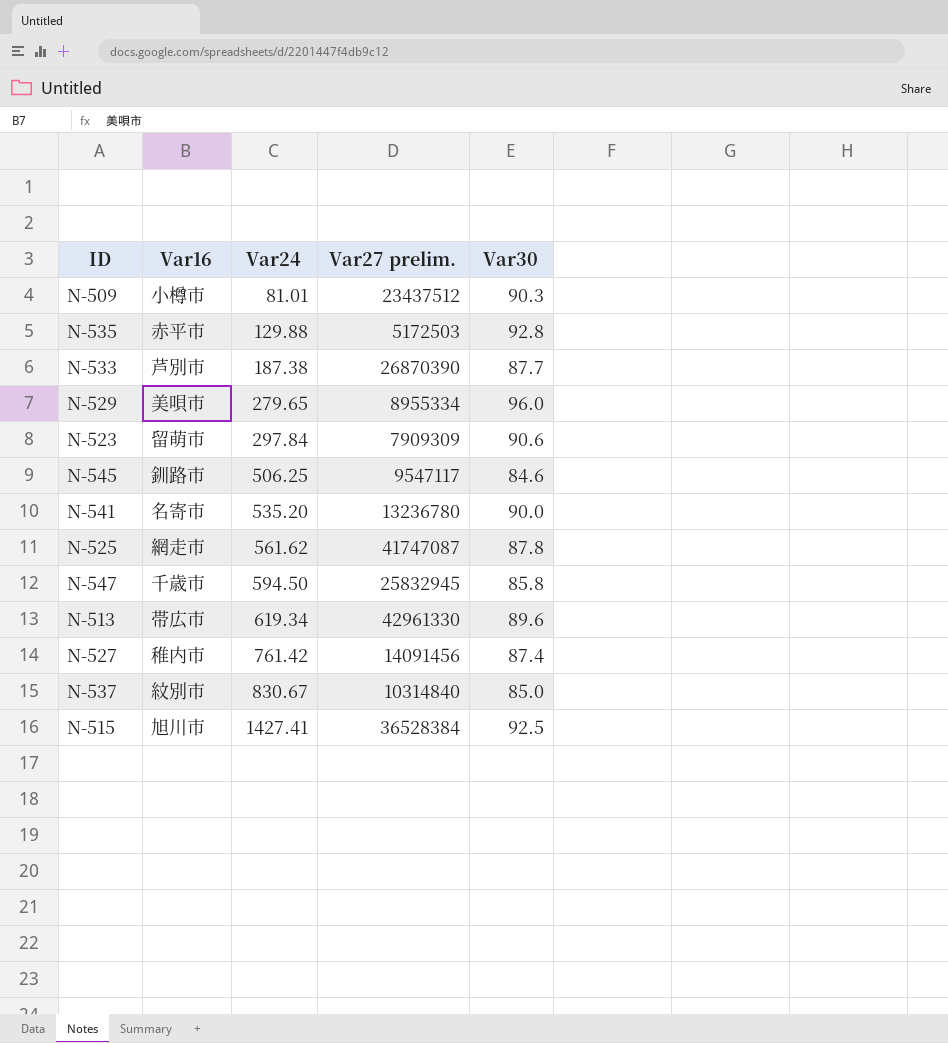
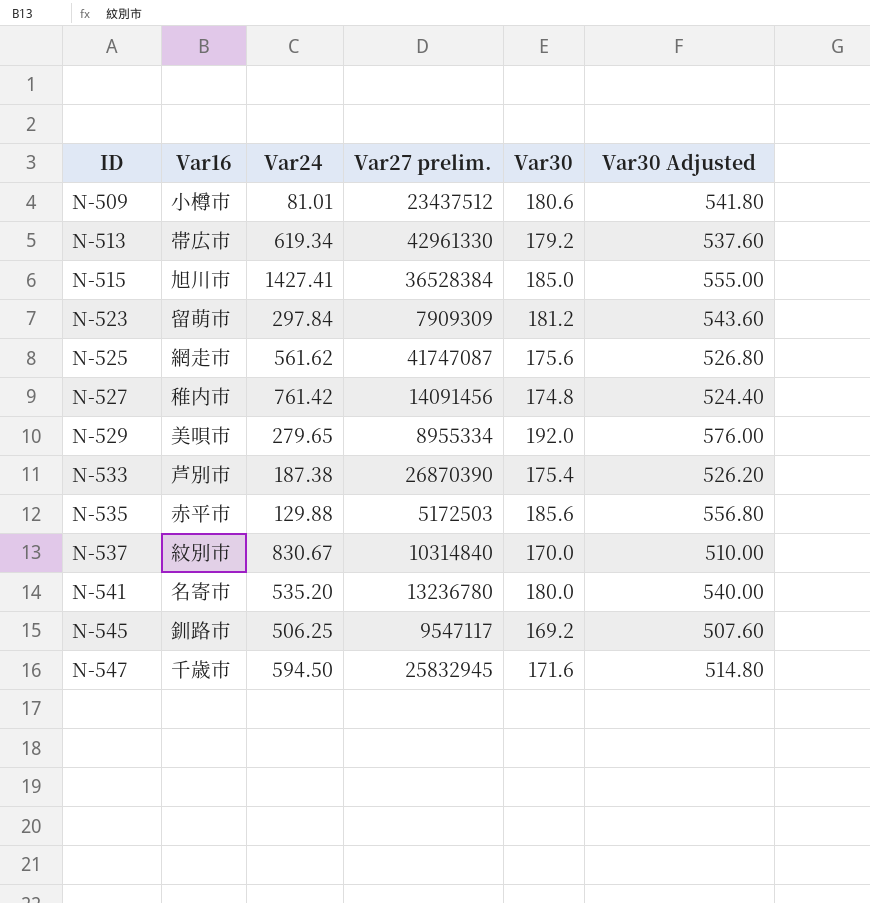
row order: Var24 ascending -> ID ascending
column Var30 Adjusted | formula: none -> [Var30] * 3
N-509 | Var30: 90.3 -> 180.6
N-513 | Var30: 89.6 -> 179.2
N-515 | Var30: 92.5 -> 185.0
N-523 | Var30: 90.6 -> 181.2
N-525 | Var30: 87.8 -> 175.6
N-527 | Var30: 87.4 -> 174.8
N-529 | Var30: 96.0 -> 192.0
N-533 | Var30: 87.7 -> 175.4
N-535 | Var30: 92.8 -> 185.6
N-537 | Var30: 85.0 -> 170.0
N-541 | Var30: 90.0 -> 180.0
N-545 | Var30: 84.6 -> 169.2
N-547 | Var30: 85.8 -> 171.6

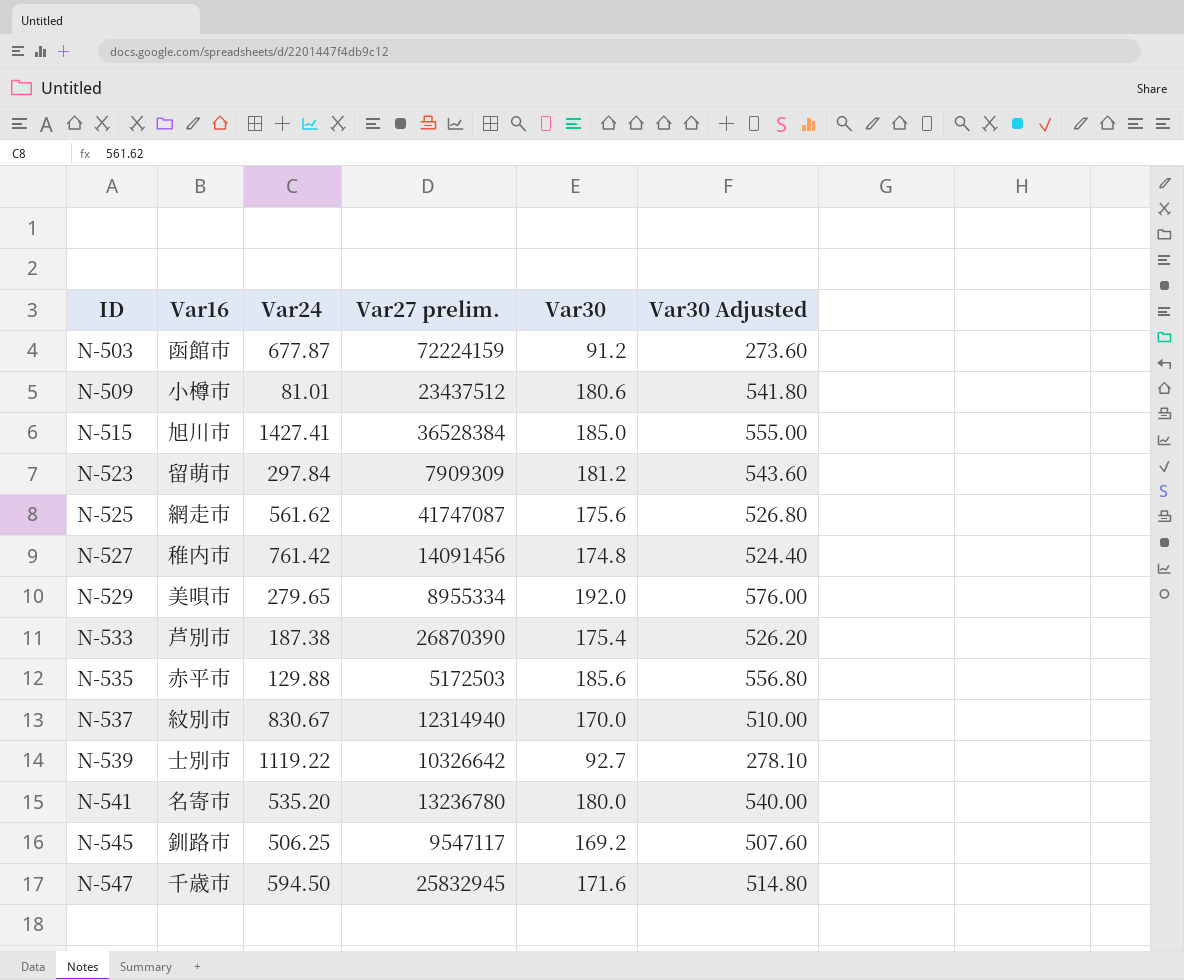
row N-513: 帯広市 | 619.34 | 42961330 | 179.2 | 537.60 -> none
row N-503: none -> 函館市 | 677.87 | 72224159 | 91.2 | 273.60
N-537 | Var27 prelim.: 10314840 -> 12314940
row N-539: none -> 士別市 | 1119.22 | 10326642 | 92.7 | 278.10

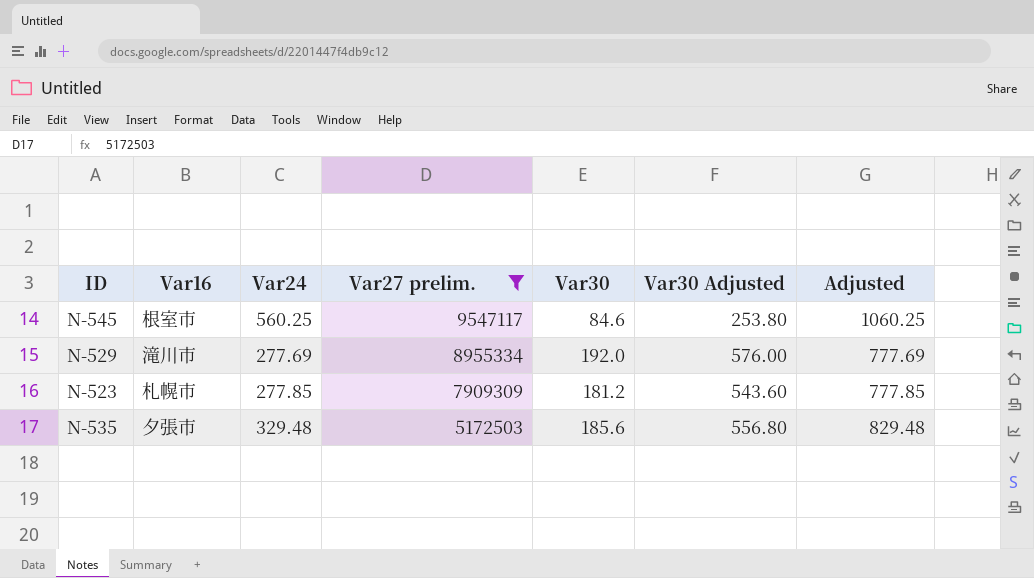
filter: none -> Var27 prelim. <= 9547117
row order: ID ascending -> Var27 prelim. descending
column Adjusted | formula: none -> [Var24] + 500
N-545 | Var16: 釧路市 -> 根室市
N-545 | Var24: 506.25 -> 560.25
N-545 | Var30: 169.2 -> 84.6
N-545 | Var30 Adjusted: 507.60 -> 253.80
N-529 | Var16: 美唄市 -> 滝川市
N-529 | Var24: 279.65 -> 277.69
N-523 | Var16: 留萌市 -> 札幌市
N-523 | Var24: 297.84 -> 277.85
N-535 | Var16: 赤平市 -> 夕張市
N-535 | Var24: 129.88 -> 329.48

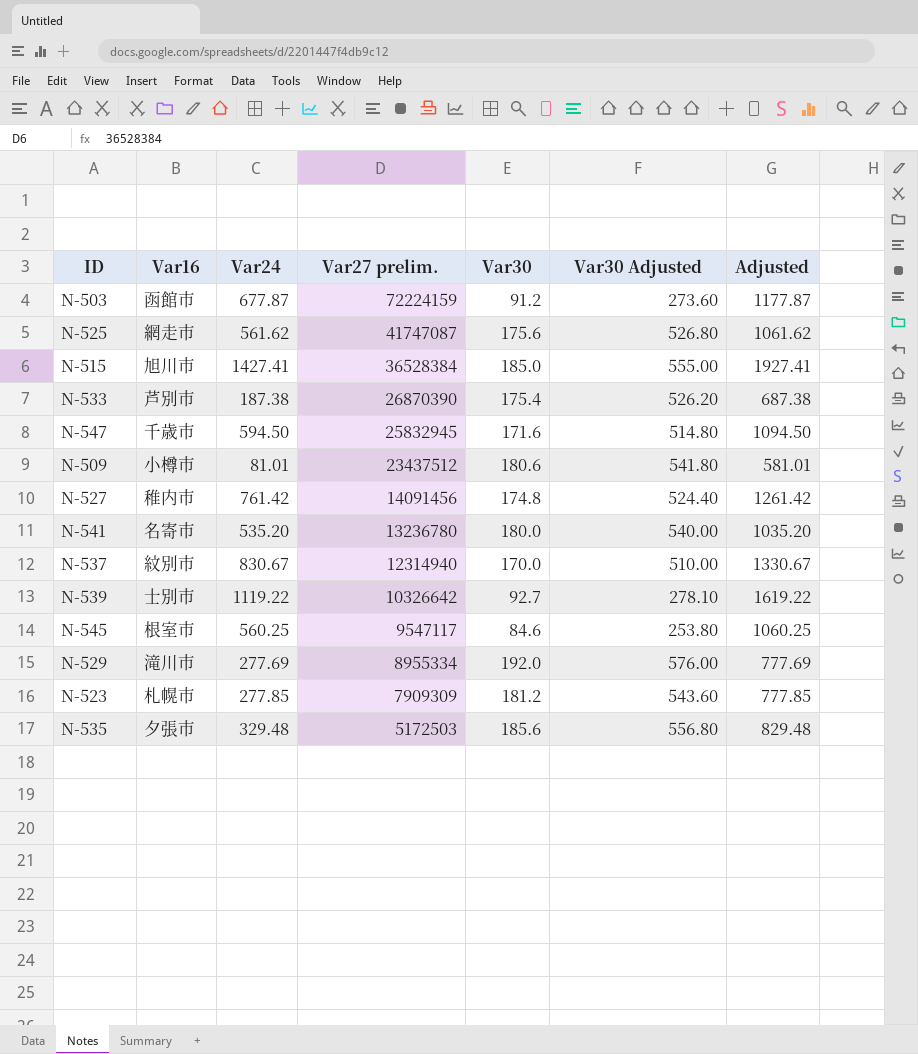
filter: Var27 prelim. <= 9547117 -> none

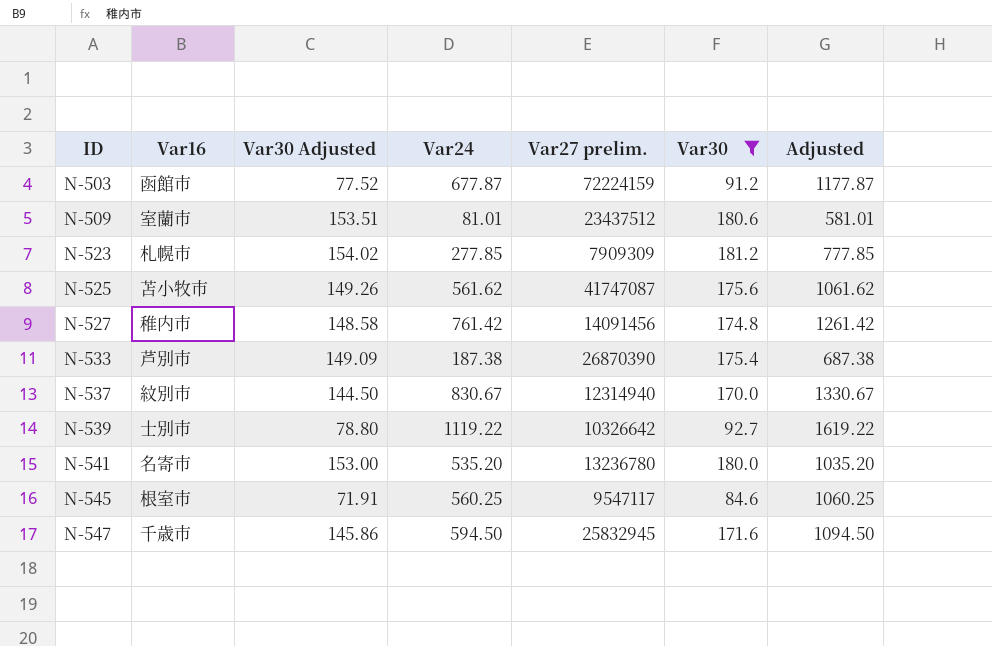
filter: none -> Var30 <= 181.2
row order: Var27 prelim. descending -> ID ascending
column Var30 Adjusted | formula: [Var30] * 3 -> [Var30] * 0.85
column Var30 Adjusted | position: 6 -> 3
N-509 | Var16: 小樽市 -> 室蘭市
N-525 | Var16: 網走市 -> 苫小牧市

